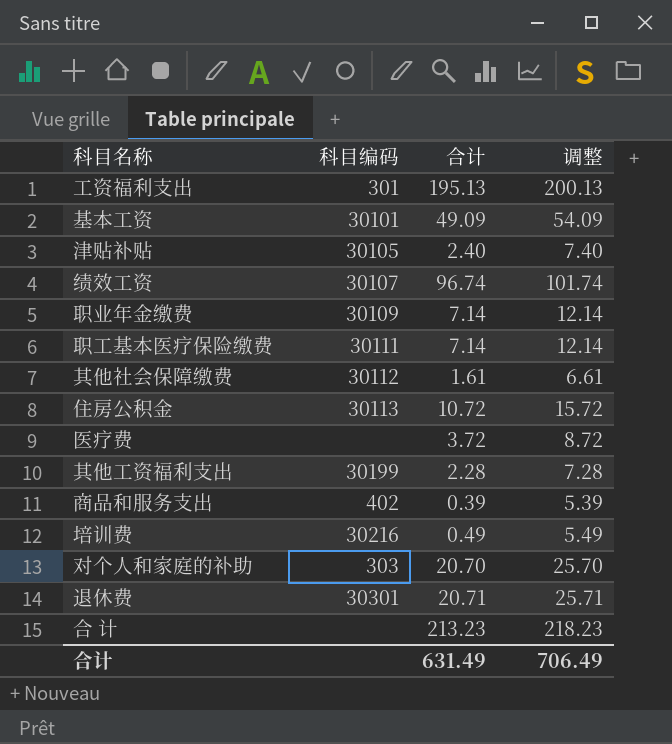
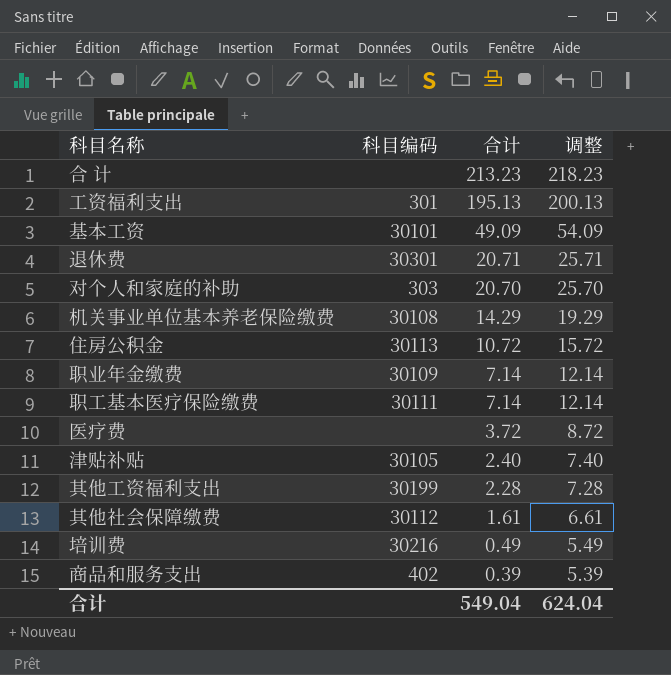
row order: none -> 合计 descending
row 绩效工资: 30107 | 96.74 | 101.74 -> none
row 机关事业单位基本养老保险缴费: none -> 30108 | 14.29 | 19.29
合计 | 合计: 631.49 -> 549.04
合计 | 调整: 706.49 -> 624.04

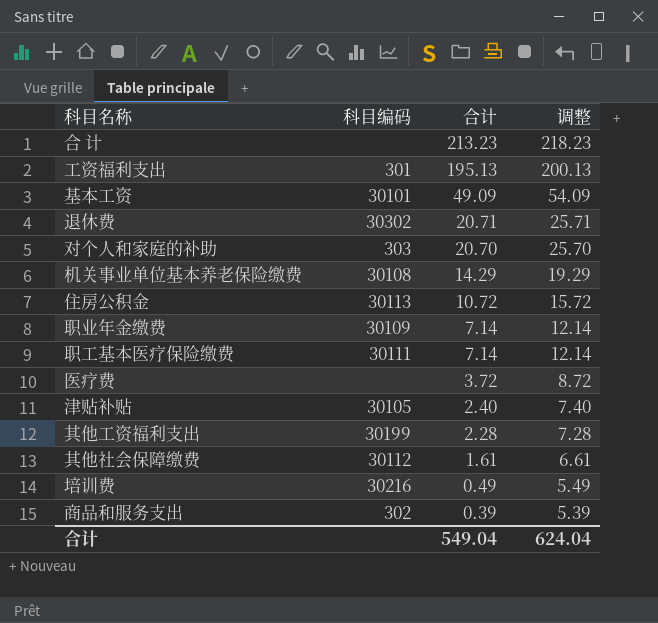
退休费 | 科目编码: 30301 -> 30302
商品和服务支出 | 科目编码: 402 -> 302

